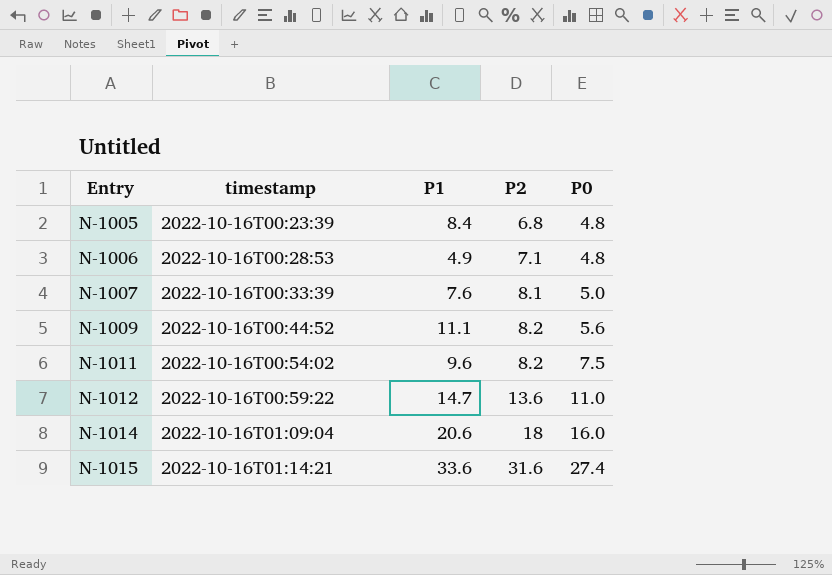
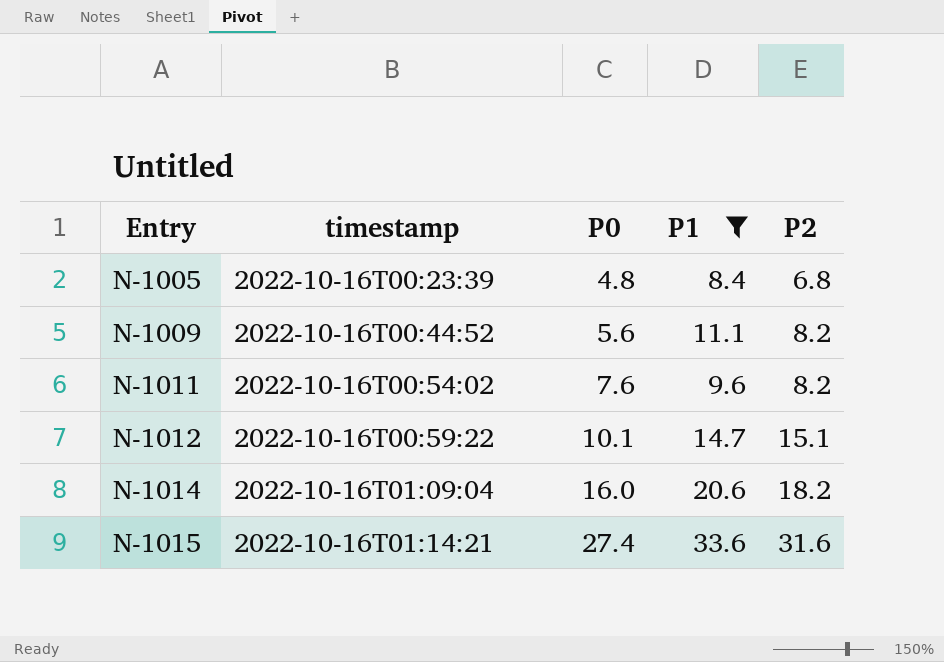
filter: none -> P1 >= 8.4
column P0 | position: 5 -> 3
N-1011 | P0: 7.5 -> 7.6
N-1012 | P0: 11.0 -> 10.1
N-1012 | P2: 13.6 -> 15.1
N-1014 | P2: 18 -> 18.2

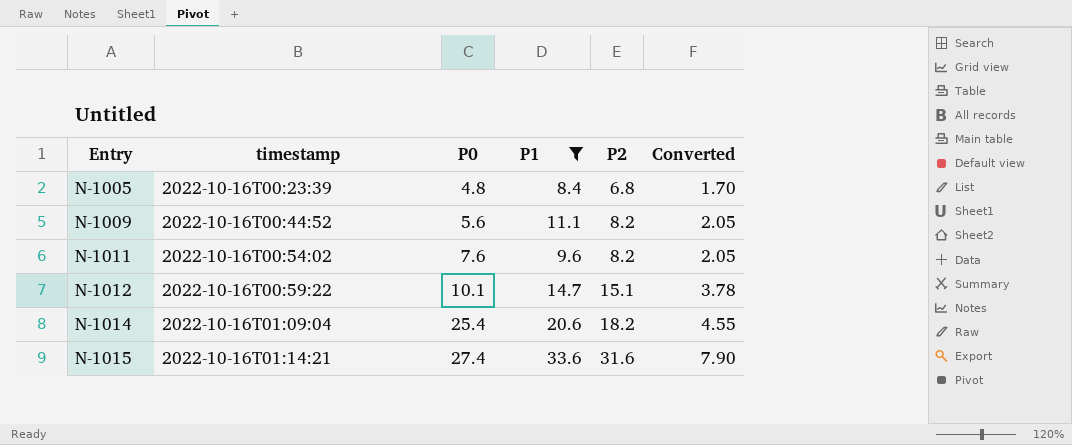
column Converted | formula: none -> [P2] * 0.25
N-1014 | P0: 16.0 -> 25.4

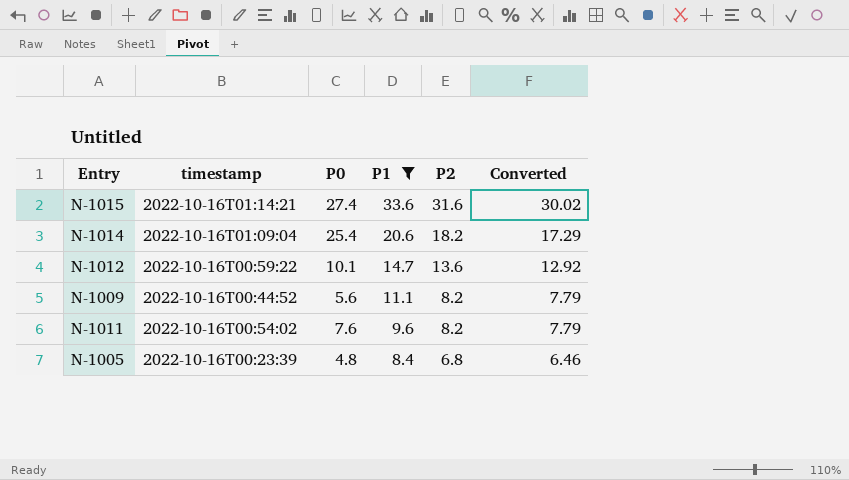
row order: Entry ascending -> P1 descending
column Converted | formula: [P2] * 0.25 -> [P2] * 0.95
N-1012 | P2: 15.1 -> 13.6

